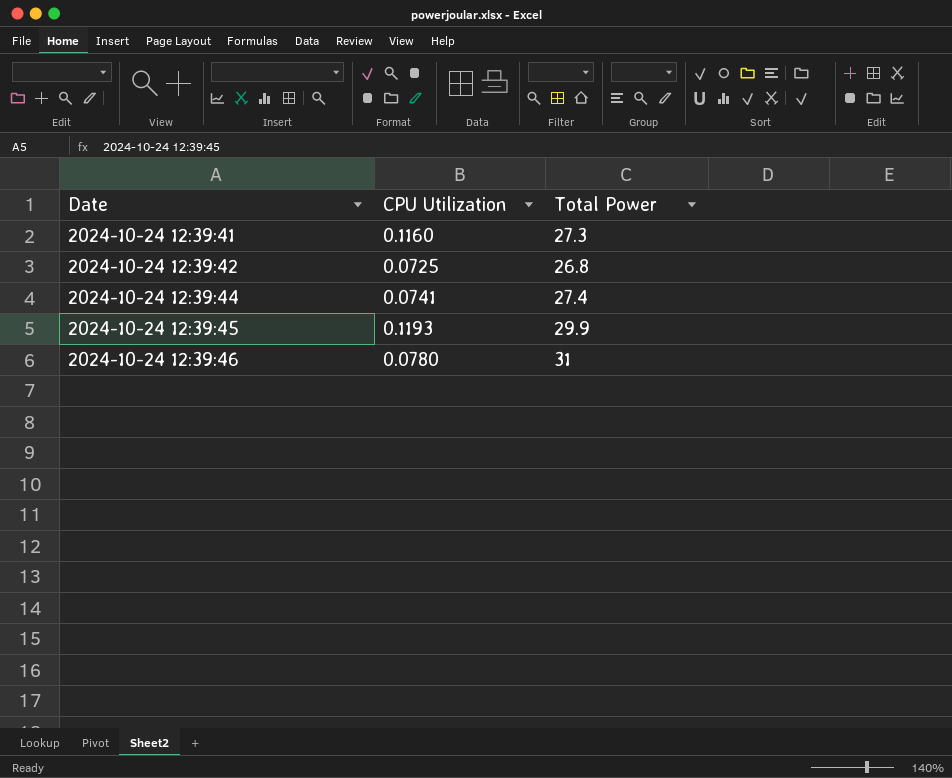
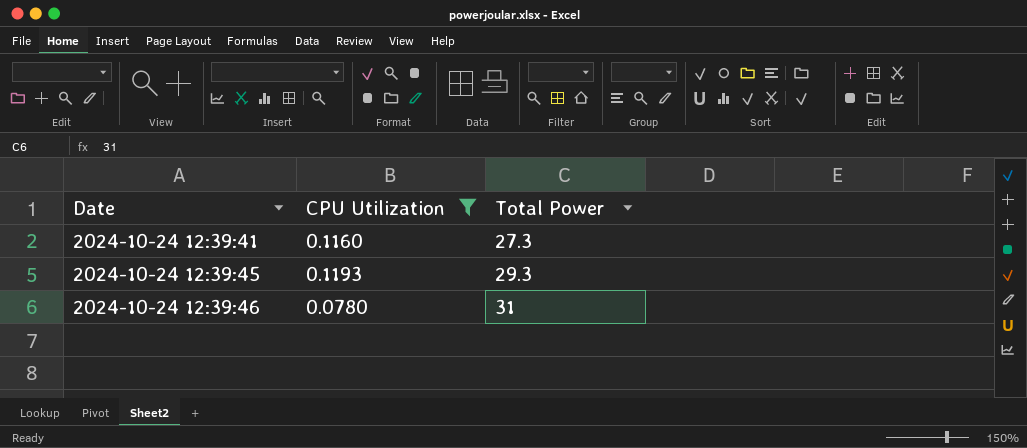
filter: none -> CPU Utilization >= 0.0780
2024-10-24 12:39:45 | Total Power: 29.9 -> 29.3

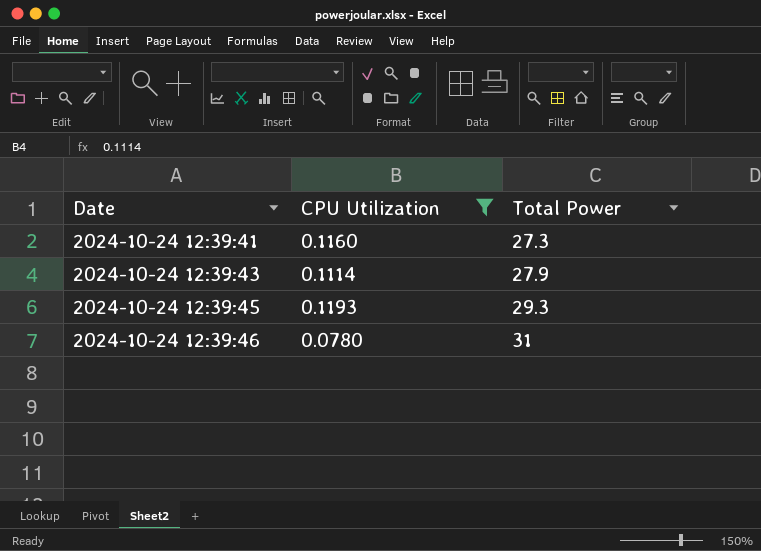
row 2024-10-24 12:39:43: none -> 0.1114 | 27.9

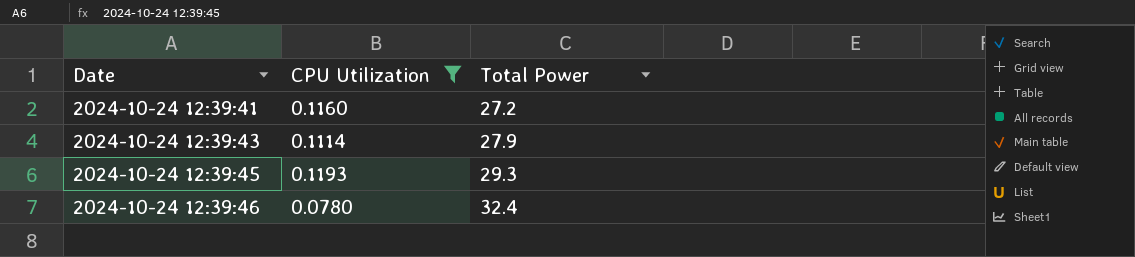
2024-10-24 12:39:41 | Total Power: 27.3 -> 27.2
2024-10-24 12:39:46 | Total Power: 31 -> 32.4

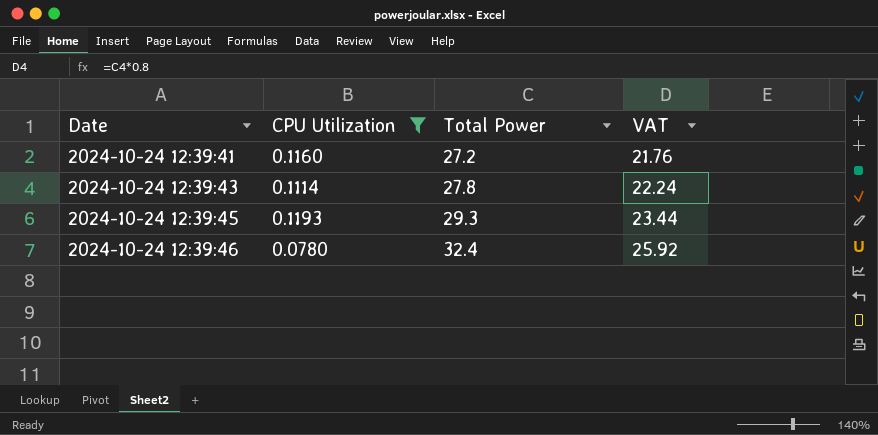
column VAT | formula: none -> [Total Power] * 0.8
2024-10-24 12:39:43 | Total Power: 27.9 -> 27.8

